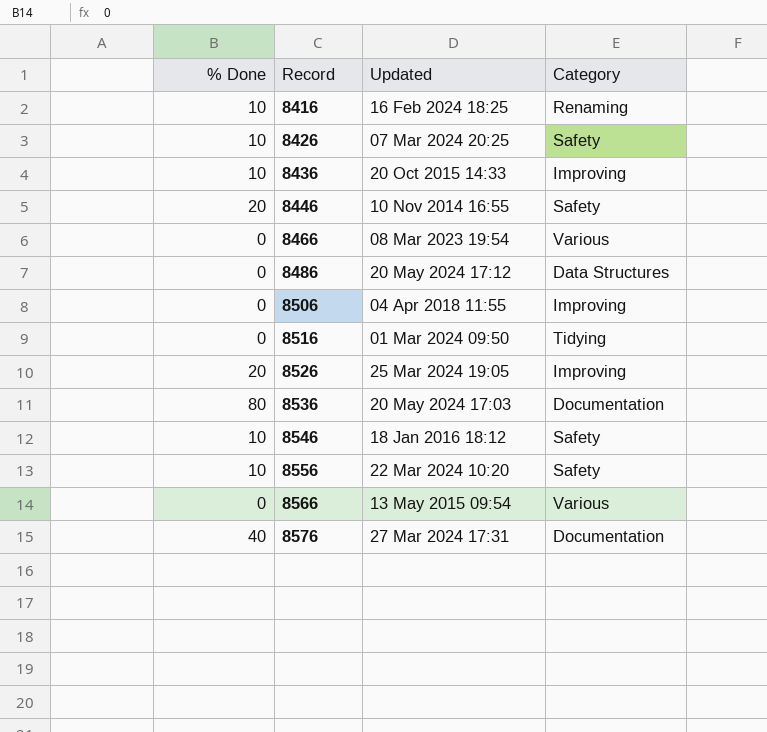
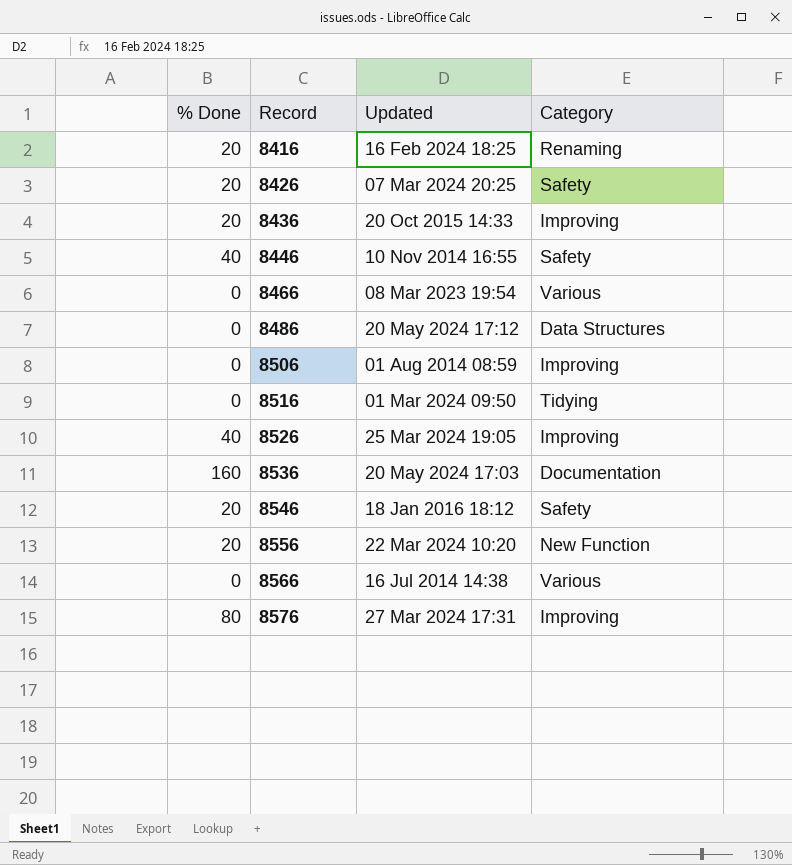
8416 | % Done: 10 -> 20
8426 | % Done: 10 -> 20
8436 | % Done: 10 -> 20
8446 | % Done: 20 -> 40
8506 | Updated: 04 Apr 2018 11:55 -> 01 Aug 2014 08:59
8526 | % Done: 20 -> 40
8536 | % Done: 80 -> 160
8546 | % Done: 10 -> 20
8556 | % Done: 10 -> 20
8556 | Category: Safety -> New Function
8566 | Updated: 13 May 2015 09:54 -> 16 Jul 2014 14:38
8576 | % Done: 40 -> 80
8576 | Category: Documentation -> Improving

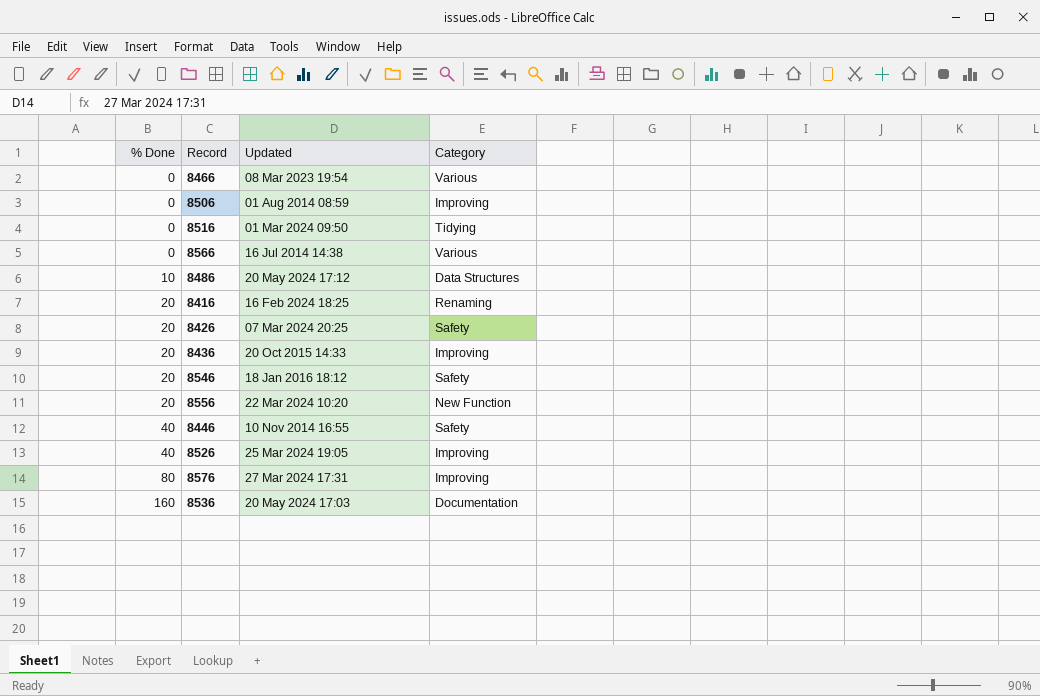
row order: Record ascending -> % Done ascending
8486 | % Done: 0 -> 10

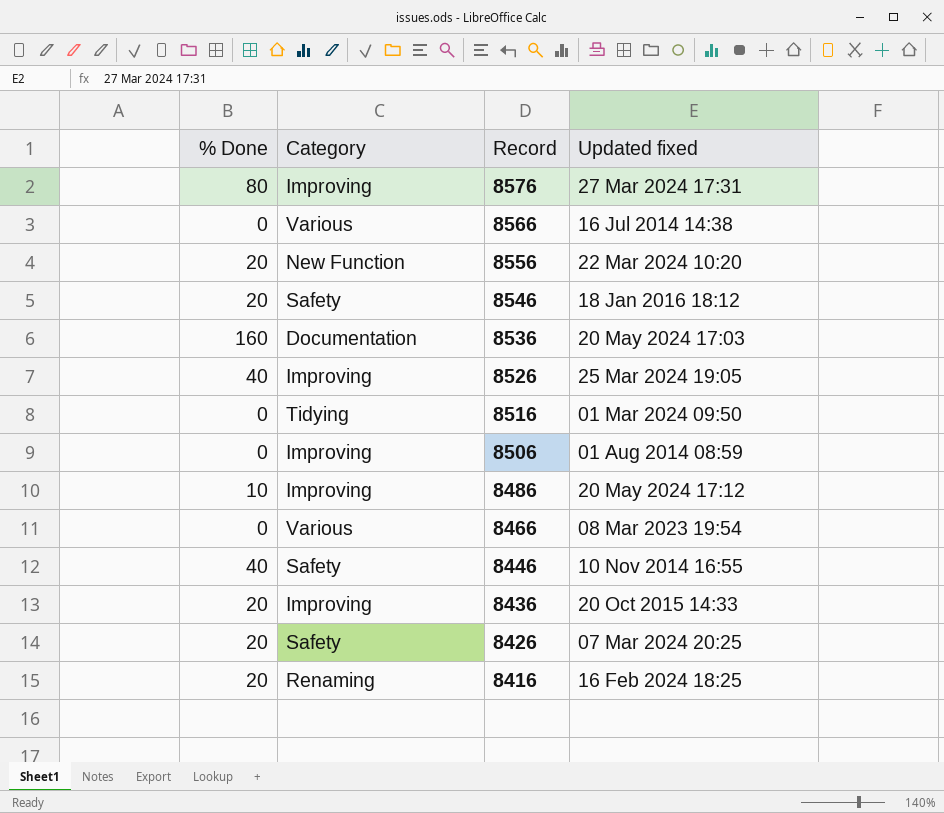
row order: % Done ascending -> Record descending
column Category | position: 4 -> 2
column name: Updated -> Updated fixed
8486 | Category: Data Structures -> Improving

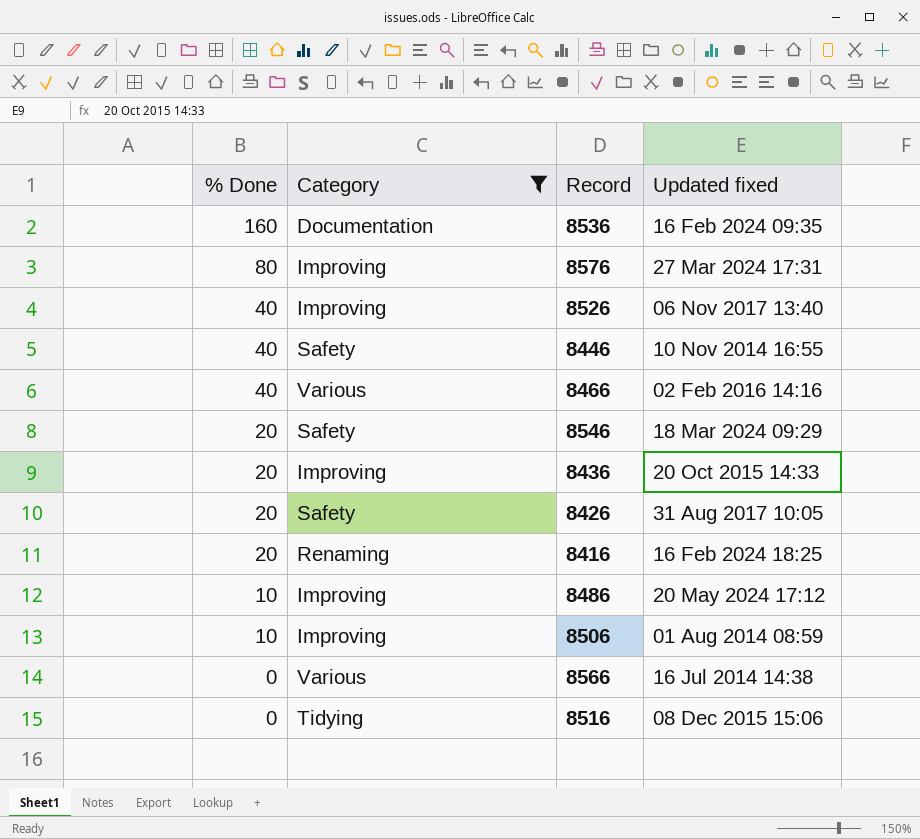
filter: none -> Category != New Function
row order: Record descending -> % Done descending
8536 | Updated fixed: 20 May 2024 17:03 -> 16 Feb 2024 09:35
8526 | Updated fixed: 25 Mar 2024 19:05 -> 06 Nov 2017 13:40
8466 | % Done: 0 -> 40
8466 | Updated fixed: 08 Mar 2023 19:54 -> 02 Feb 2016 14:16
8546 | Updated fixed: 18 Jan 2016 18:12 -> 18 Mar 2024 09:29
8426 | Updated fixed: 07 Mar 2024 20:25 -> 31 Aug 2017 10:05
8506 | % Done: 0 -> 10
8516 | Updated fixed: 01 Mar 2024 09:50 -> 08 Dec 2015 15:06

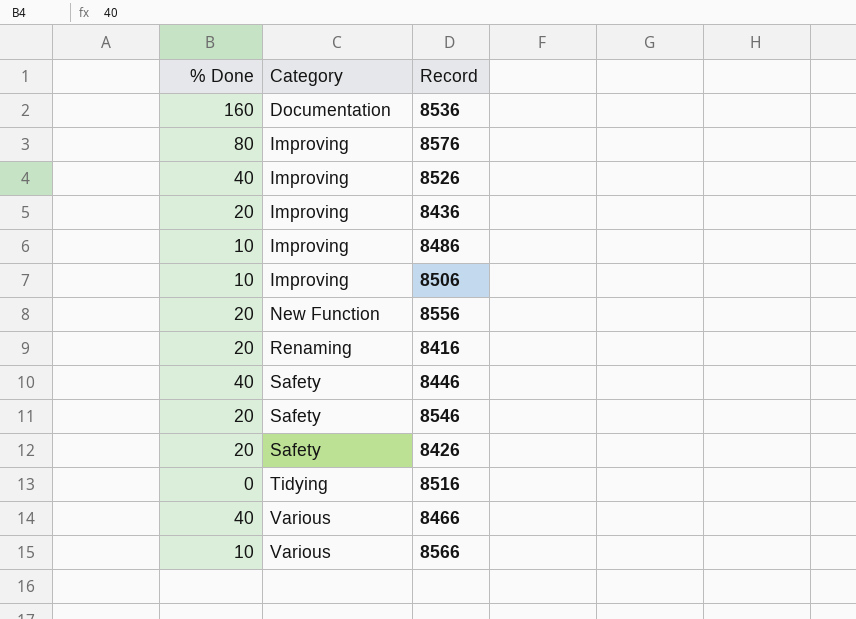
filter: Category != New Function -> none
row order: % Done descending -> Category ascending
column Updated fixed | position: 4 -> none
8566 | % Done: 0 -> 10

